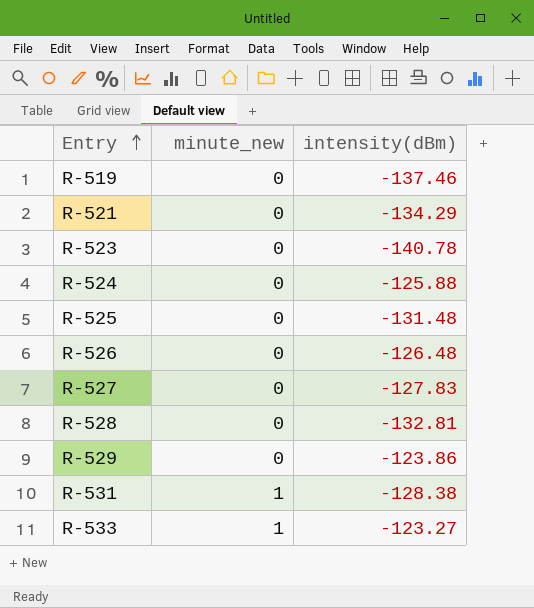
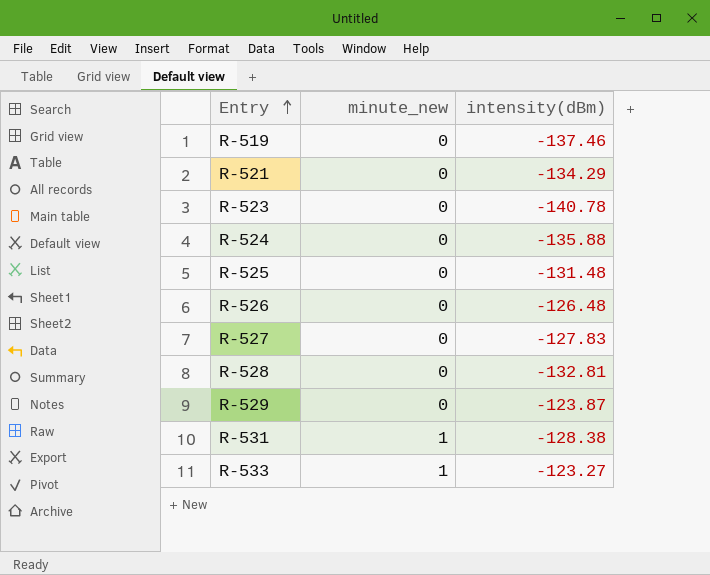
R-524 | intensity(dBm): -125.88 -> -135.88
R-529 | intensity(dBm): -123.86 -> -123.87

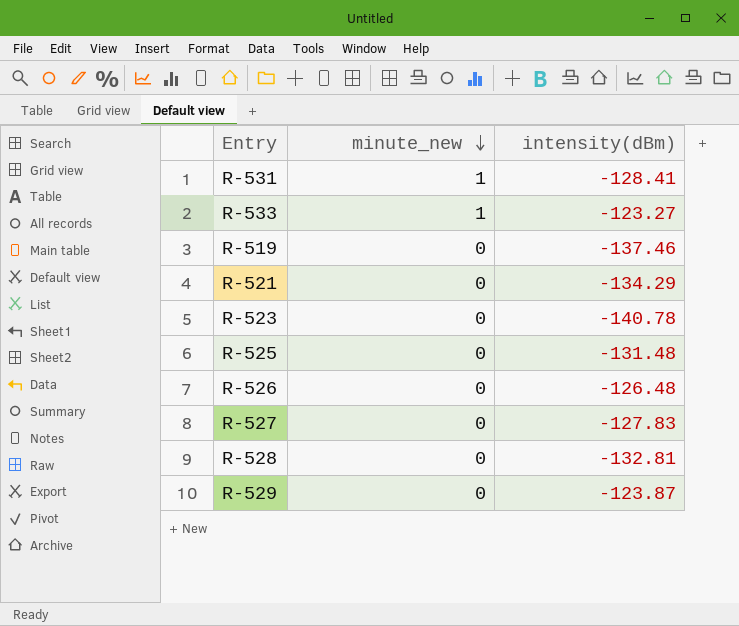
row order: Entry ascending -> minute_new descending
row R-524: 0 | -135.88 -> none
R-531 | intensity(dBm): -128.38 -> -128.41

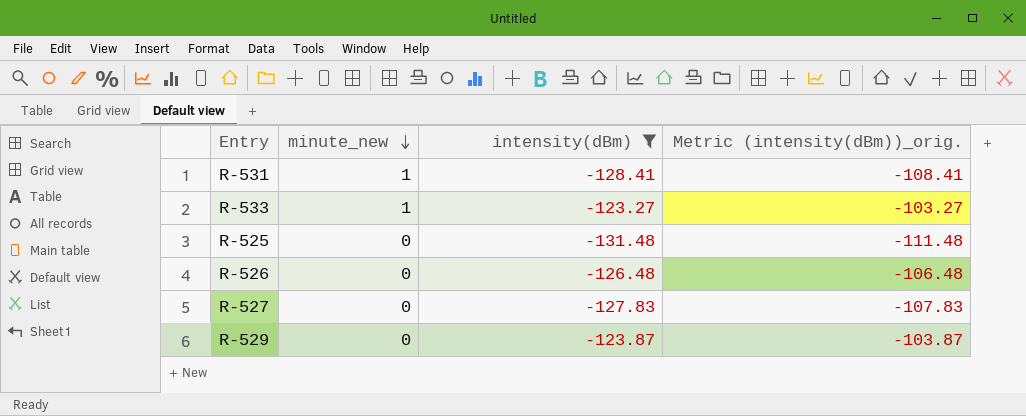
filter: none -> intensity(dBm) >= -131.48
column Metric (intensity(dBm))_orig. | formula: none -> [intensity(dBm)] + 20

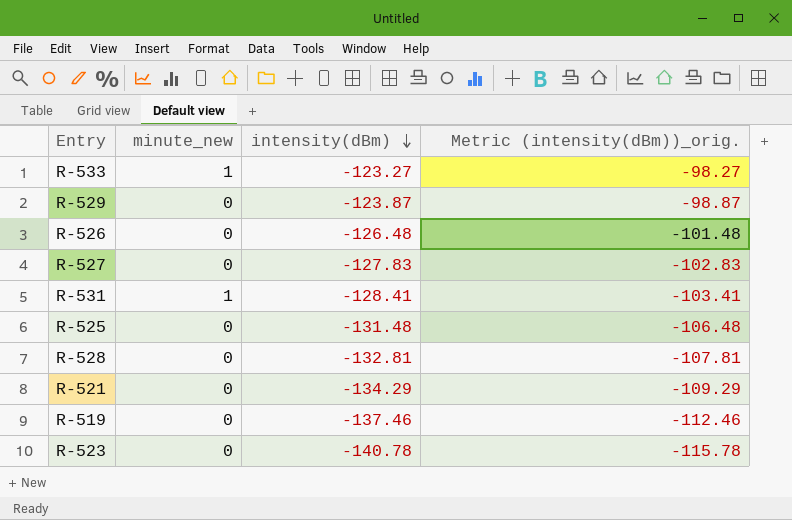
filter: intensity(dBm) >= -131.48 -> none
row order: minute_new descending -> intensity(dBm) descending
column Metric (intensity(dBm))_orig. | formula: [intensity(dBm)] + 20 -> [intensity(dBm)] + 25

